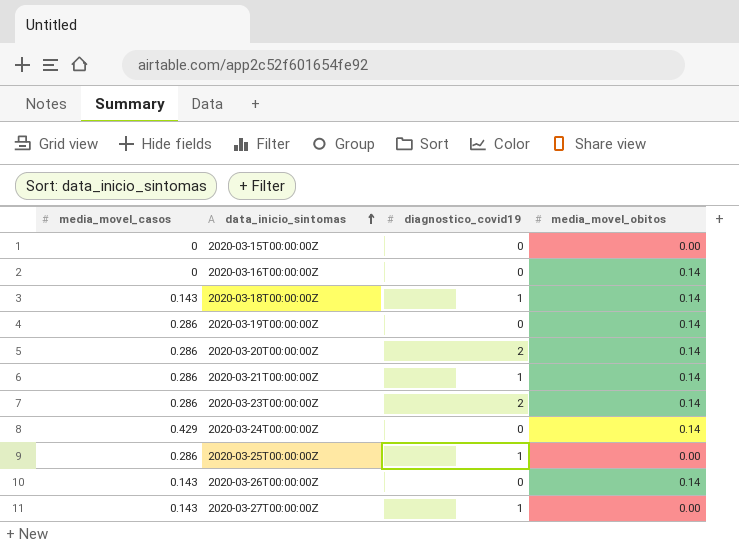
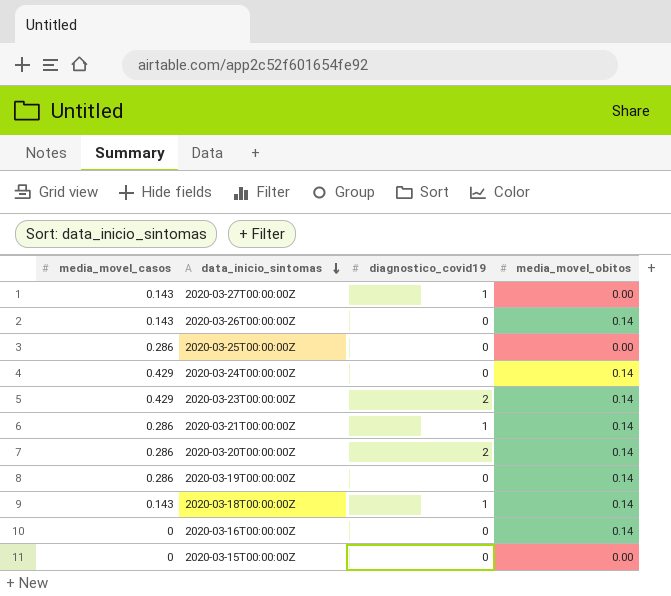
row order: data_inicio_sintomas ascending -> data_inicio_sintomas descending
2020-03-25T00:00:00Z | diagnostico_covid19: 1 -> 0
2020-03-23T00:00:00Z | media_movel_casos: 0.286 -> 0.429

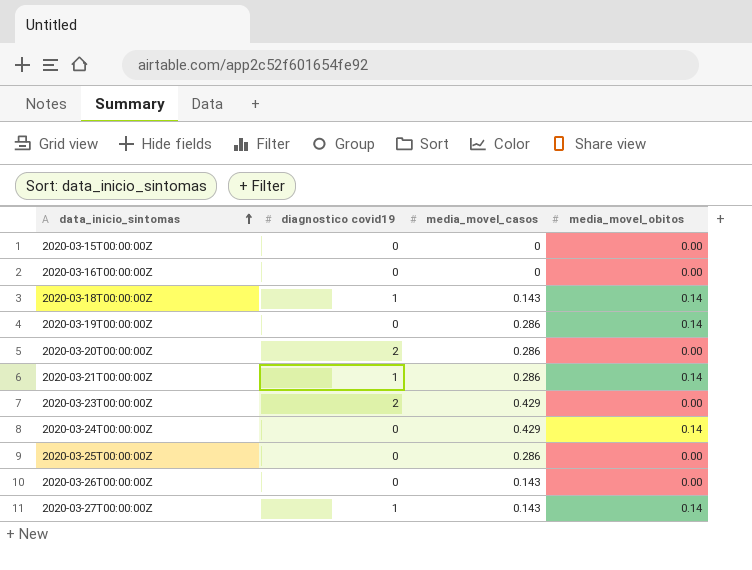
row order: data_inicio_sintomas descending -> data_inicio_sintomas ascending
column name: diagnostico_covid19 -> diagnostico covid19
column media_movel_casos | position: 1 -> 3
2020-03-16T00:00:00Z | media_movel_obitos: 0.14 -> 0.00
2020-03-20T00:00:00Z | media_movel_obitos: 0.14 -> 0.00
2020-03-23T00:00:00Z | media_movel_obitos: 0.14 -> 0.00
2020-03-26T00:00:00Z | media_movel_obitos: 0.14 -> 0.00
2020-03-27T00:00:00Z | media_movel_obitos: 0.00 -> 0.14

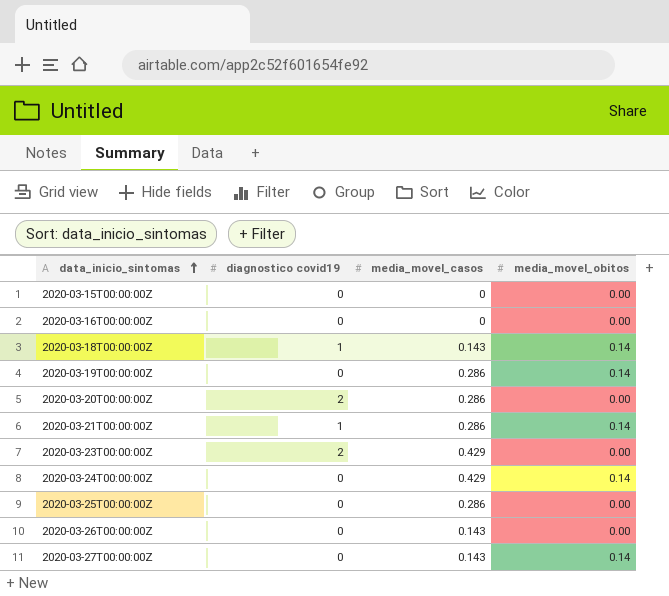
2020-03-27T00:00:00Z | diagnostico covid19: 1 -> 0

